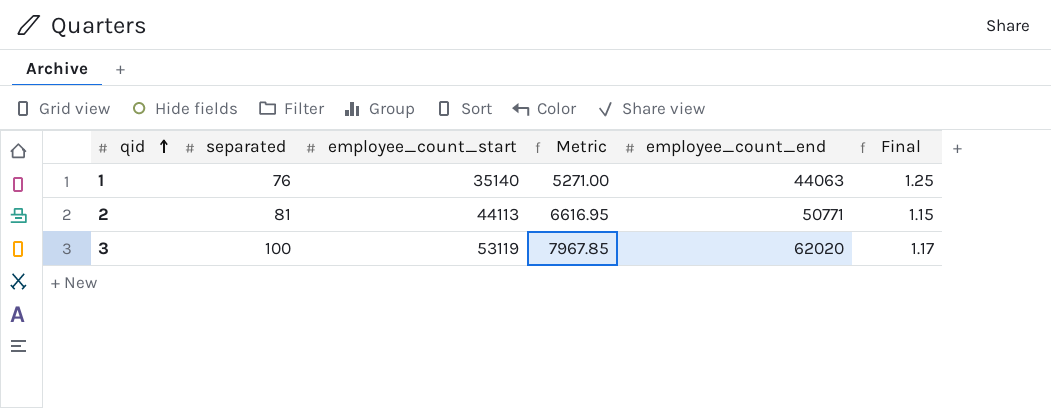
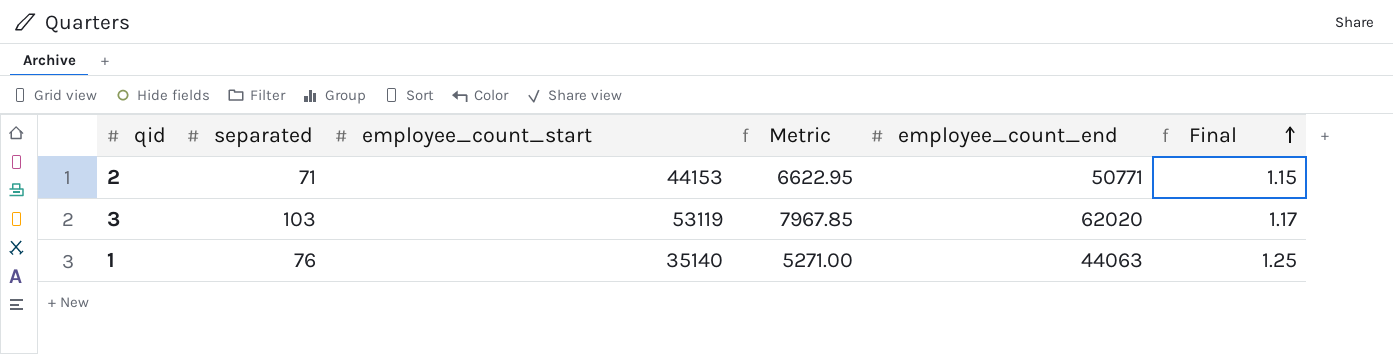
row order: qid ascending -> Final ascending
2 | separated: 81 -> 71
2 | employee_count_start: 44113 -> 44153
2 | Metric: 6616.95 -> 6622.95
3 | separated: 100 -> 103

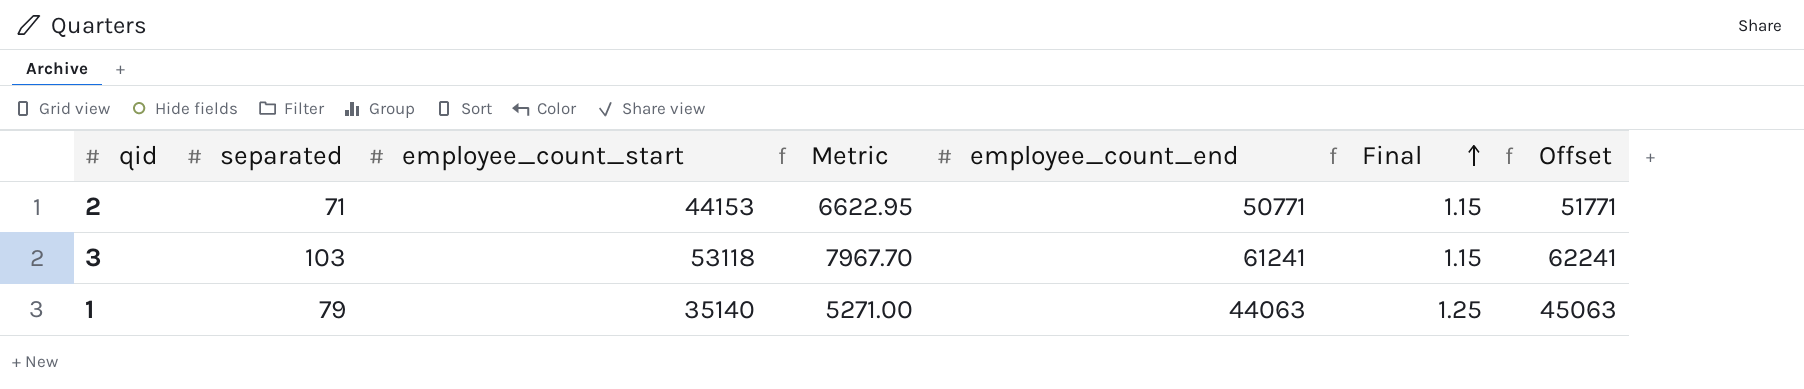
column Offset | formula: none -> [employee_count_end] + 1000
3 | employee_count_start: 53119 -> 53118
3 | Metric: 7967.85 -> 7967.70
3 | employee_count_end: 62020 -> 61241
3 | Final: 1.17 -> 1.15
1 | separated: 76 -> 79

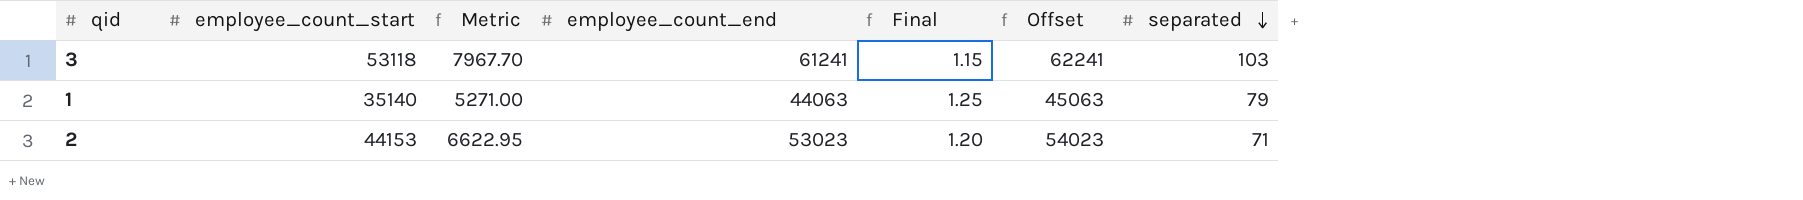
row order: Final ascending -> separated descending
column separated | position: 2 -> 7
2 | employee_count_end: 50771 -> 53023
2 | Final: 1.15 -> 1.20
2 | Offset: 51771 -> 54023

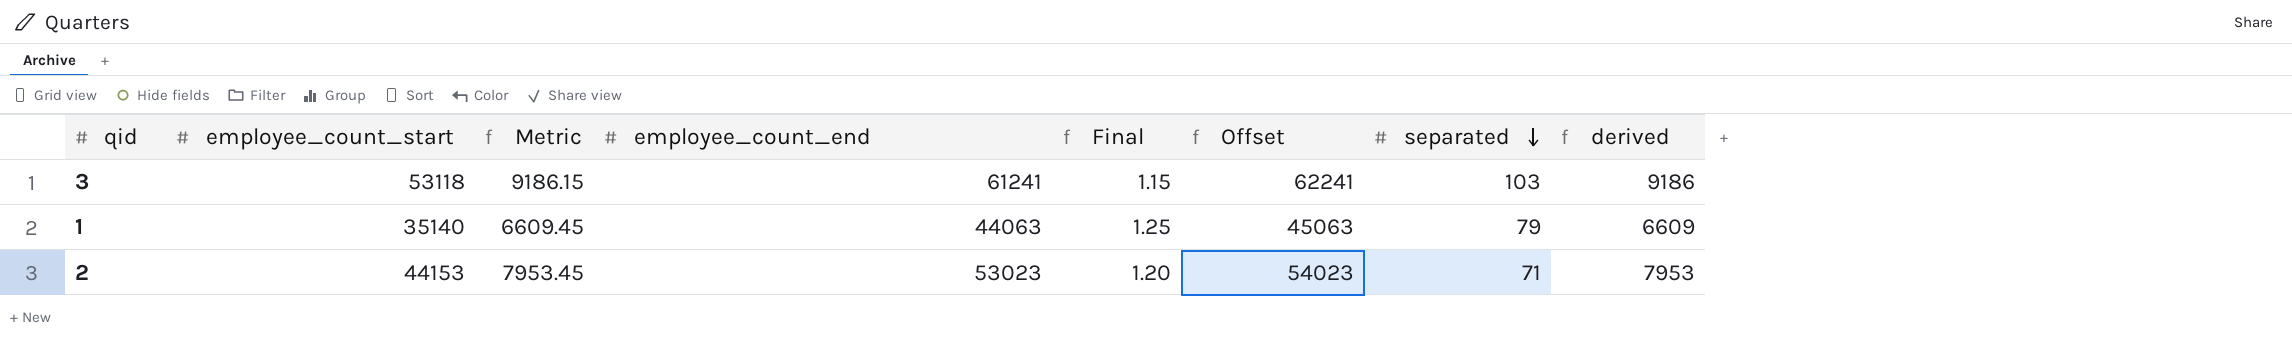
column Metric | formula: [employee_count_start] * 0.15 -> [employee_count_end] * 0.15
column derived | formula: none -> [employee_count_end] * 0.15

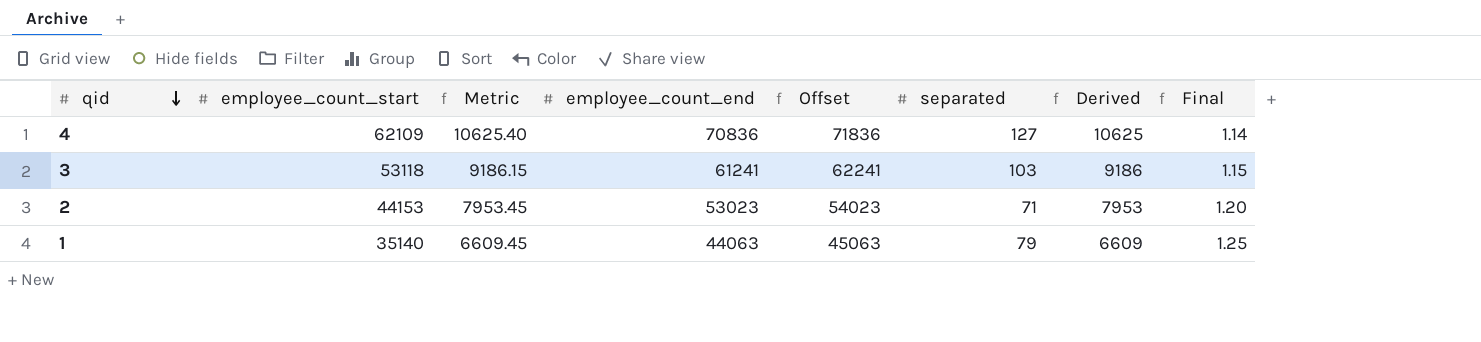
row order: separated descending -> qid descending
column name: derived -> Derived
column Final | position: 5 -> 8
row 4: none -> 62109 | 10625.40 | 70836 | 71836 | 127 | 10625 | 1.14

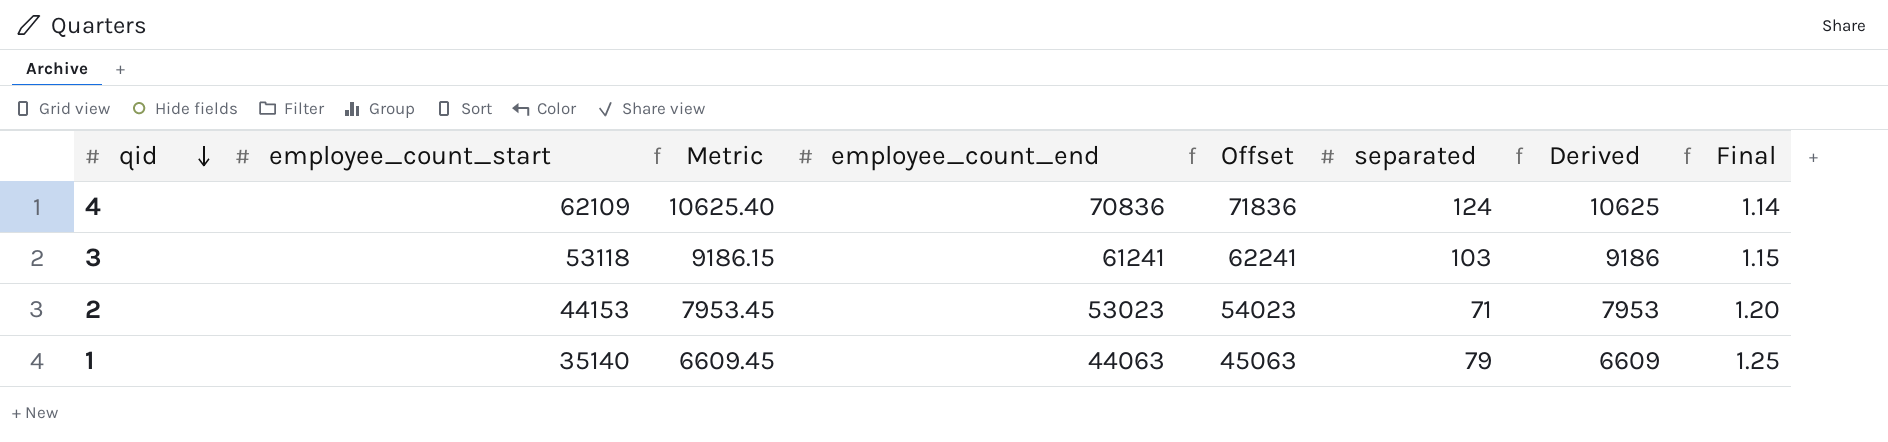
4 | separated: 127 -> 124

